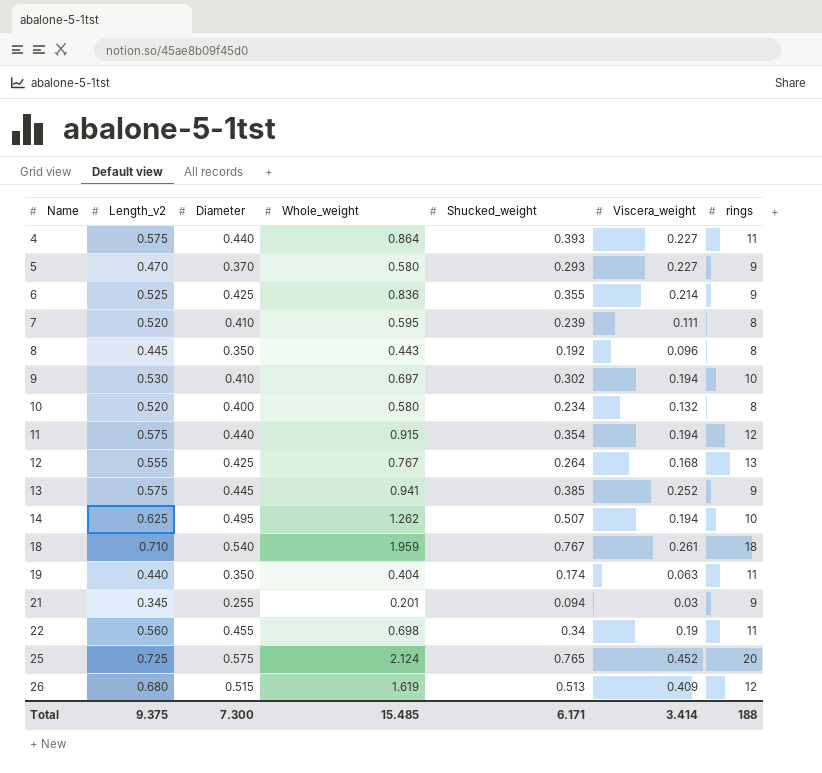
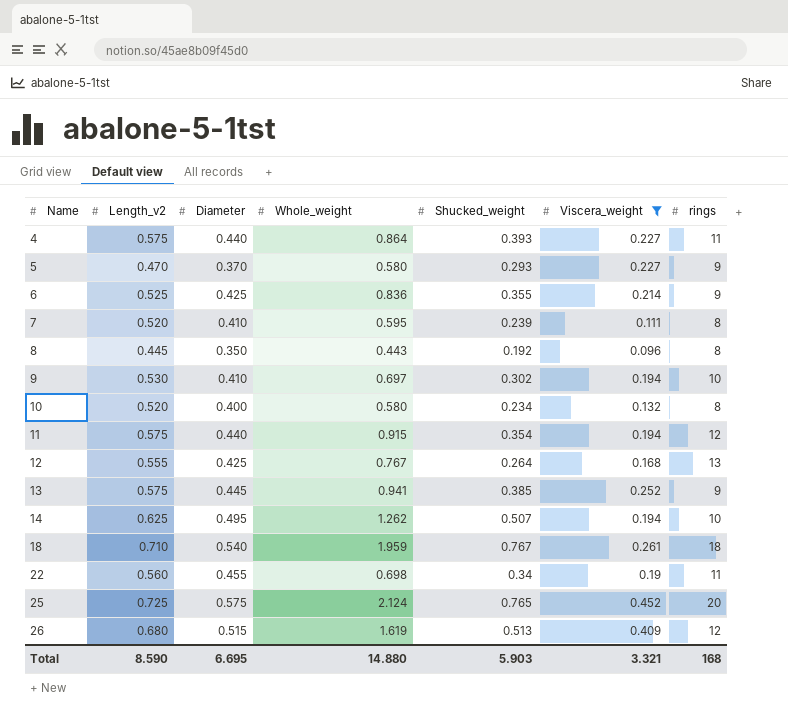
filter: none -> Viscera_weight >= 0.096
Total | Length_v2: 9.375 -> 8.590
Total | Diameter: 7.300 -> 6.695
Total | Whole_weight: 15.485 -> 14.880
Total | Shucked_weight: 6.171 -> 5.903
Total | Viscera_weight: 3.414 -> 3.321
Total | rings: 188 -> 168

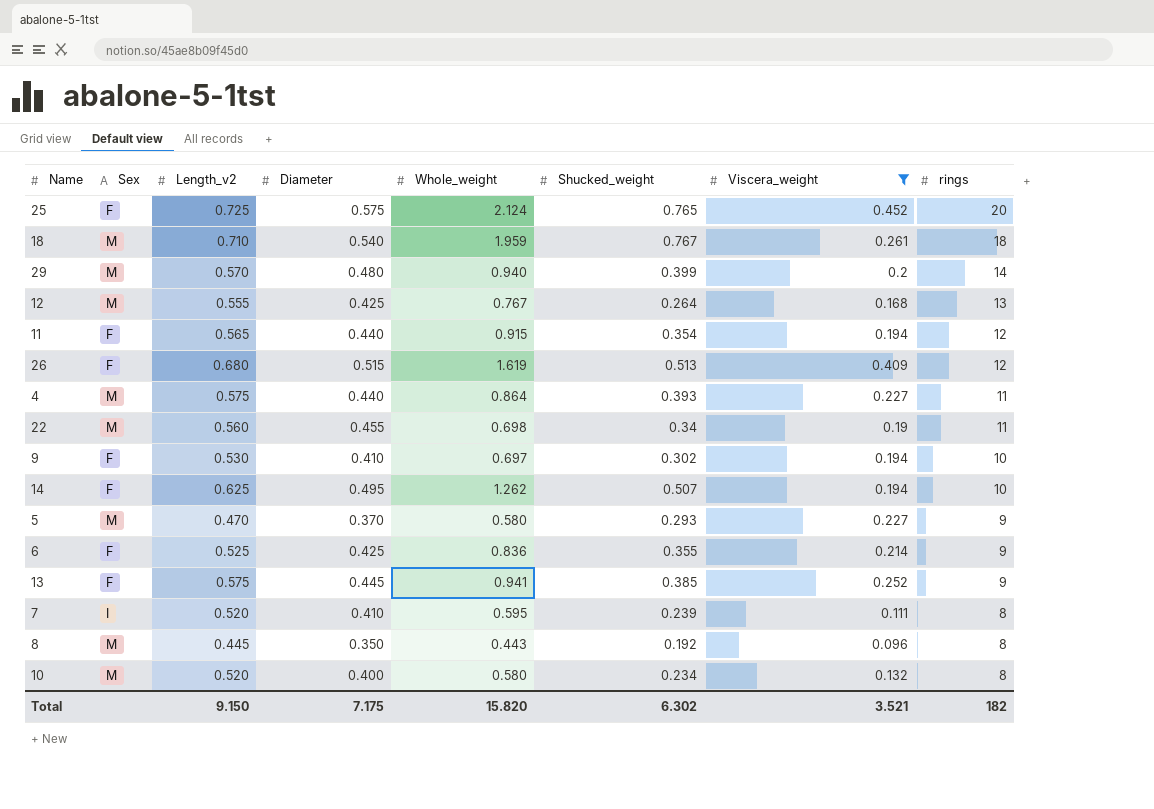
row order: Name ascending -> rings descending
column Sex | position: none -> 2
row 29: none -> M | 0.570 | 0.480 | 0.940 | 0.399 | 0.2 | 14
11 | Length_v2: 0.575 -> 0.565
Total | Length_v2: 8.590 -> 9.150
Total | Diameter: 6.695 -> 7.175
Total | Whole_weight: 14.880 -> 15.820
Total | Shucked_weight: 5.903 -> 6.302
Total | Viscera_weight: 3.321 -> 3.521
Total | rings: 168 -> 182

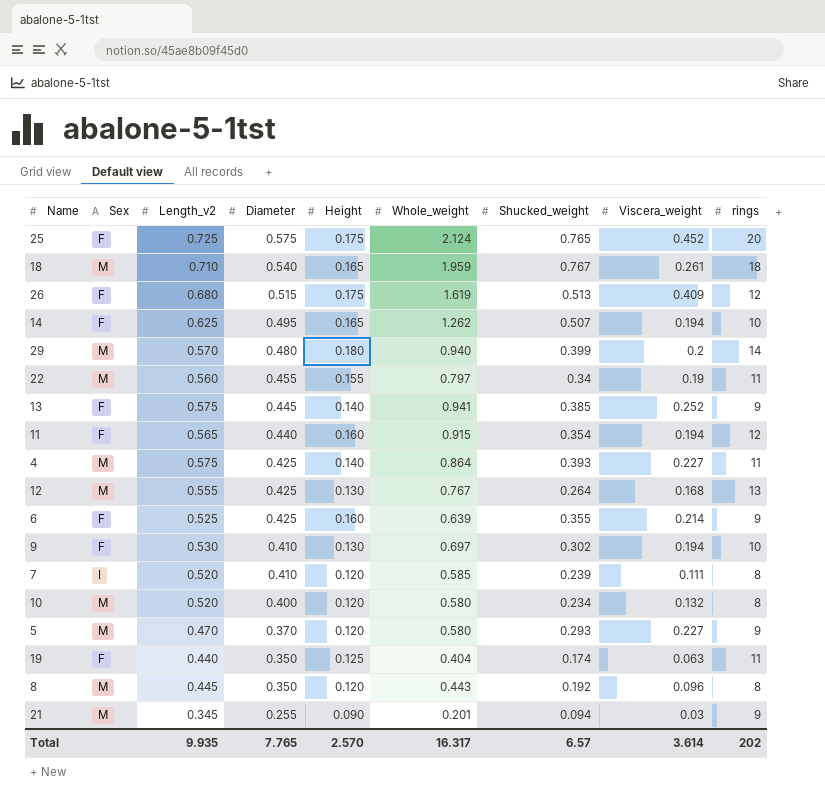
filter: Viscera_weight >= 0.096 -> none
row order: rings descending -> Diameter descending
column Height | position: none -> 5
22 | Whole_weight: 0.698 -> 0.797
4 | Diameter: 0.440 -> 0.425
6 | Whole_weight: 0.836 -> 0.639
7 | Whole_weight: 0.595 -> 0.585
Total | Length_v2: 9.150 -> 9.935
Total | Diameter: 7.175 -> 7.765
Total | Whole_weight: 15.820 -> 16.317
Total | Shucked_weight: 6.302 -> 6.57
Total | Viscera_weight: 3.521 -> 3.614
Total | rings: 182 -> 202

